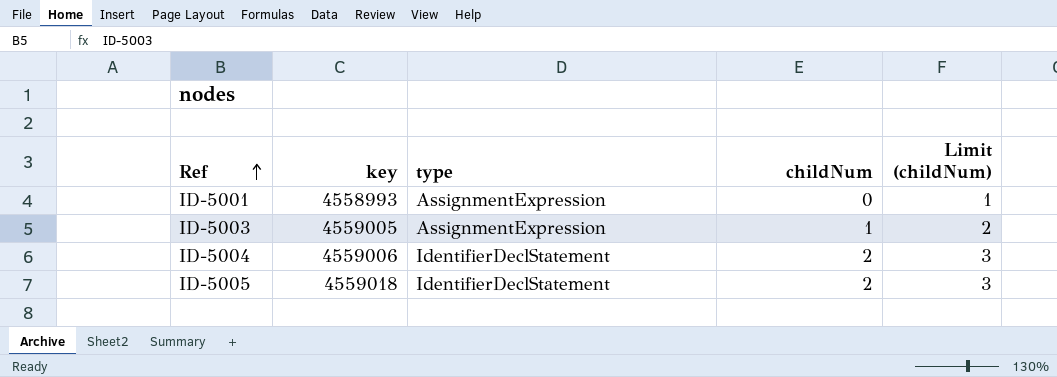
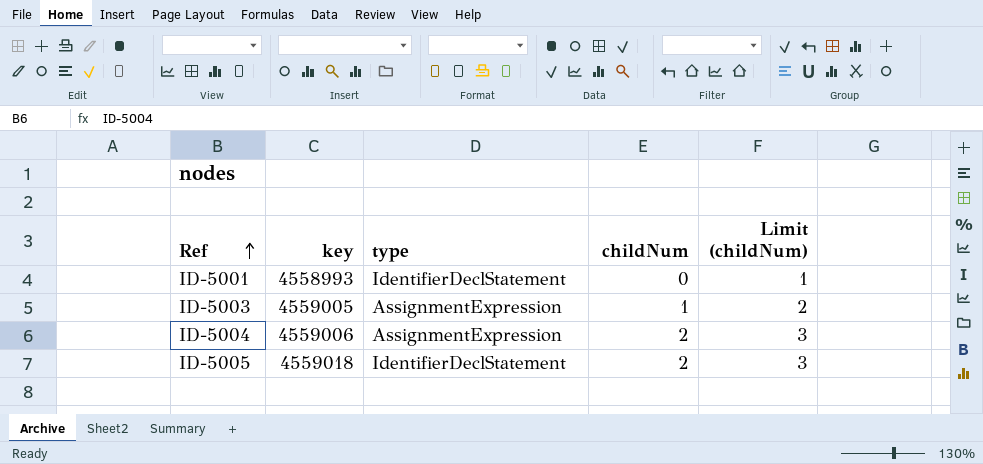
ID-5001 | type: AssignmentExpression -> IdentifierDeclStatement
ID-5004 | type: IdentifierDeclStatement -> AssignmentExpression

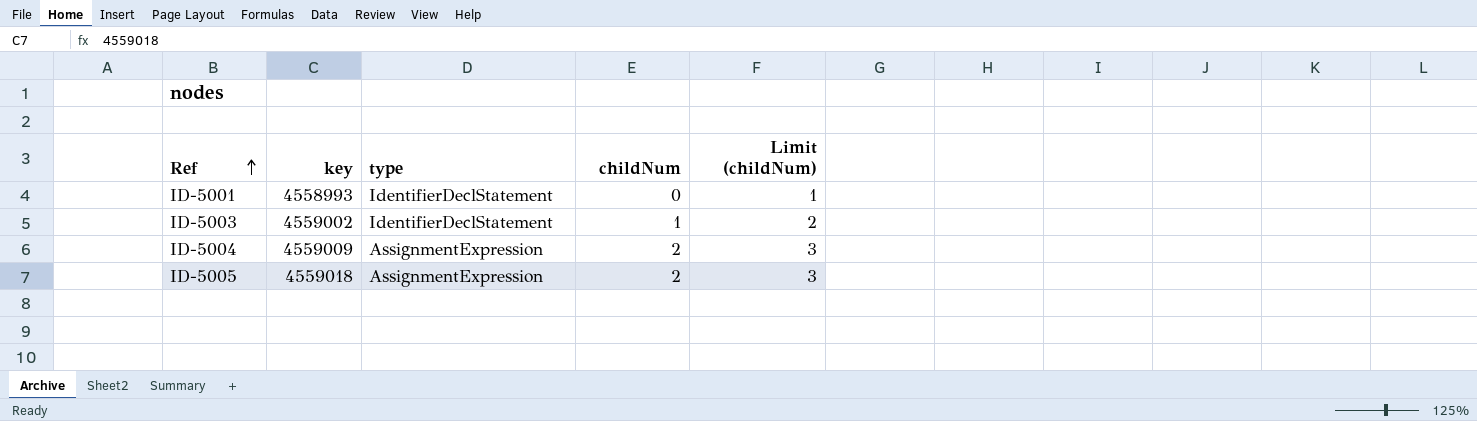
ID-5003 | key: 4559005 -> 4559002
ID-5003 | type: AssignmentExpression -> IdentifierDeclStatement
ID-5004 | key: 4559006 -> 4559009
ID-5005 | type: IdentifierDeclStatement -> AssignmentExpression

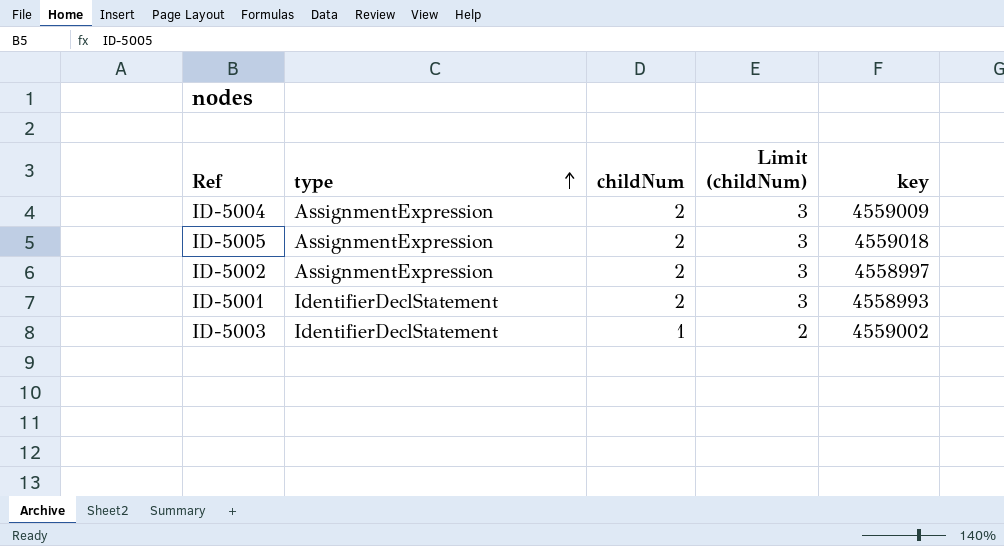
row order: Ref ascending -> type ascending
column key | position: 2 -> 5
row ID-5002: none -> AssignmentExpression | 2 | 3 | 4558997
ID-5001 | childNum: 0 -> 2
ID-5001 | Limit (childNum): 1 -> 3

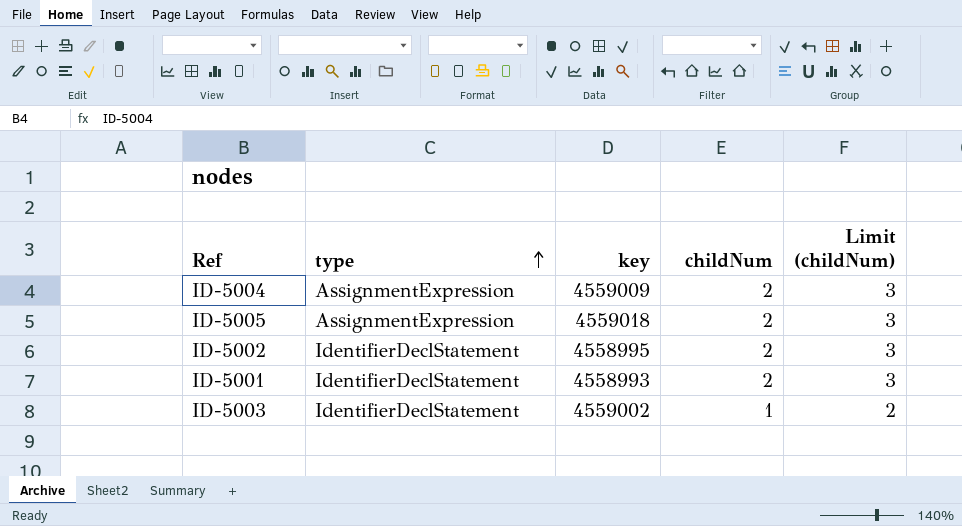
column key | position: 5 -> 3
ID-5002 | type: AssignmentExpression -> IdentifierDeclStatement
ID-5002 | key: 4558997 -> 4558995

